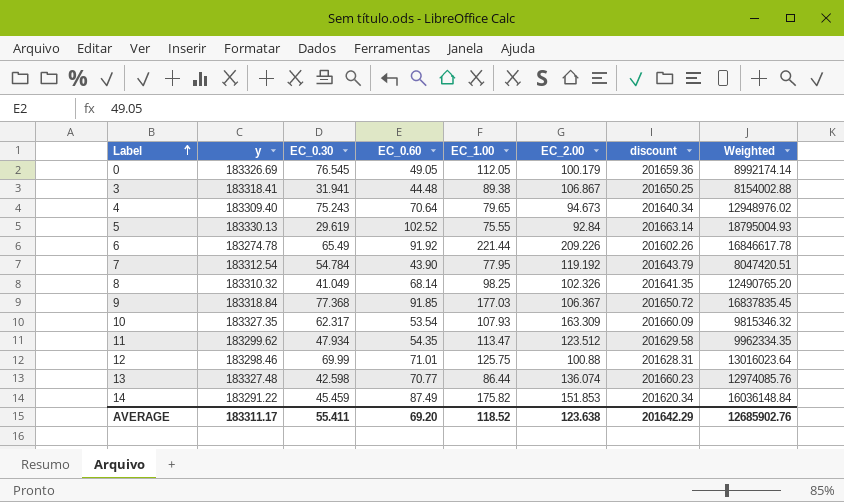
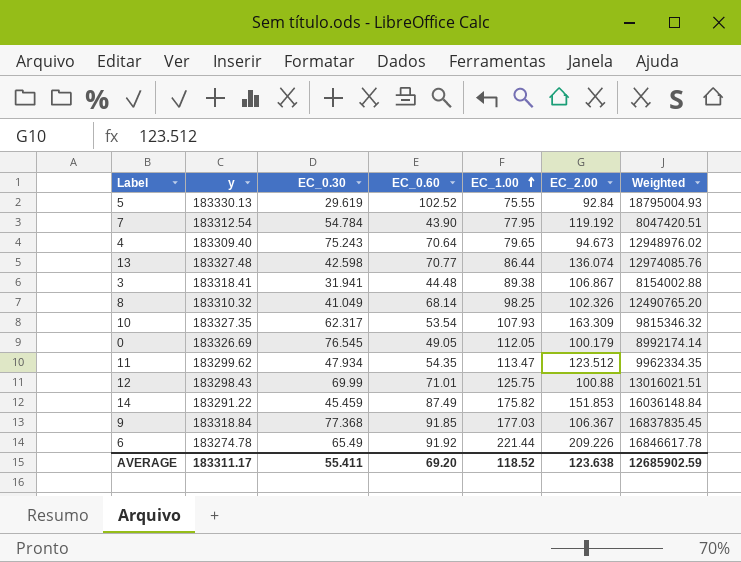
row order: Label ascending -> EC_1.00 ascending
column discount | formula: [y] * 1.1 -> none
12 | y: 183298.46 -> 183298.43
12 | Weighted: 13016023.64 -> 13016021.51
AVERAGE | Weighted: 12685902.76 -> 12685902.59

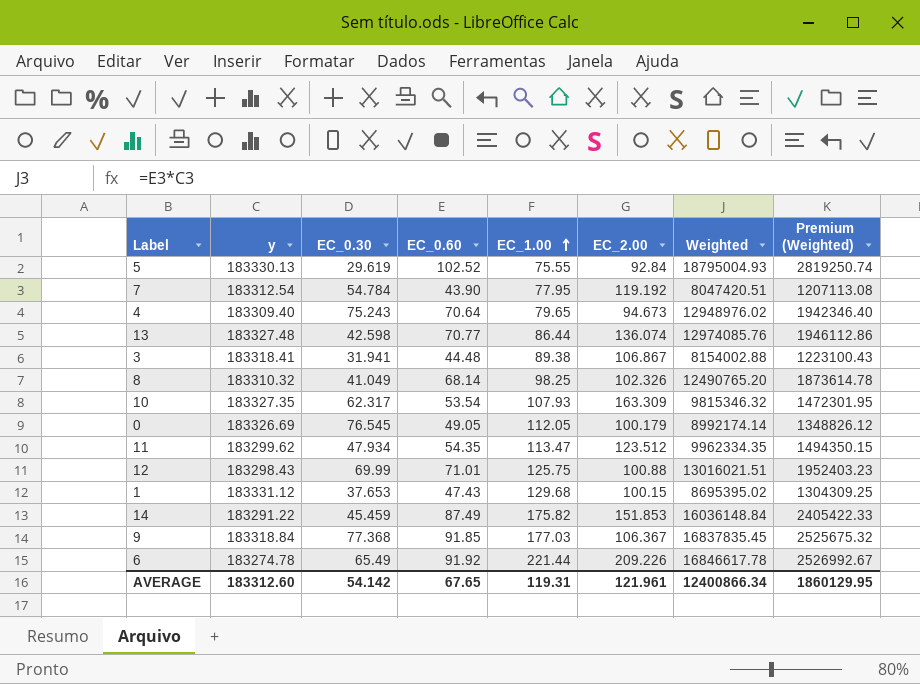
column Premium (Weighted) | formula: none -> [Weighted] * 0.15
row 1: none -> 183331.12 | 37.653 | 47.43 | 129.68 | 100.15 | 8695395.02 | 1304309.25
AVERAGE | y: 183311.17 -> 183312.60
AVERAGE | EC_0.30: 55.411 -> 54.142
AVERAGE | EC_0.60: 69.20 -> 67.65
AVERAGE | EC_1.00: 118.52 -> 119.31
AVERAGE | EC_2.00: 123.638 -> 121.961
AVERAGE | Weighted: 12685902.59 -> 12400866.34

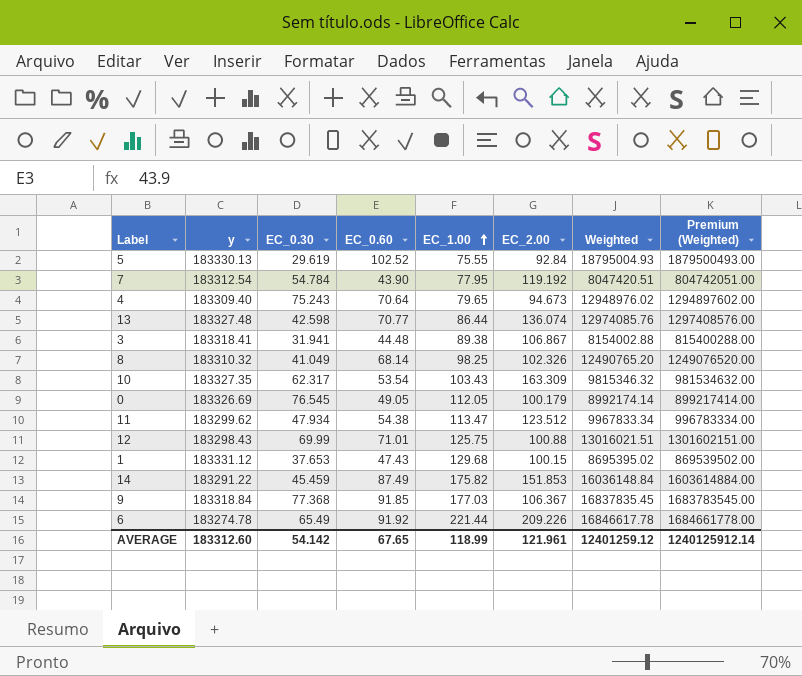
column Premium (Weighted) | formula: [Weighted] * 0.15 -> [Weighted] * 100
10 | EC_1.00: 107.93 -> 103.43
11 | EC_0.60: 54.35 -> 54.38
11 | Weighted: 9962334.35 -> 9967833.34
AVERAGE | EC_1.00: 119.31 -> 118.99
AVERAGE | Weighted: 12400866.34 -> 12401259.12
AVERAGE | Premium (Weighted): 1860129.95 -> 1240125912.14

